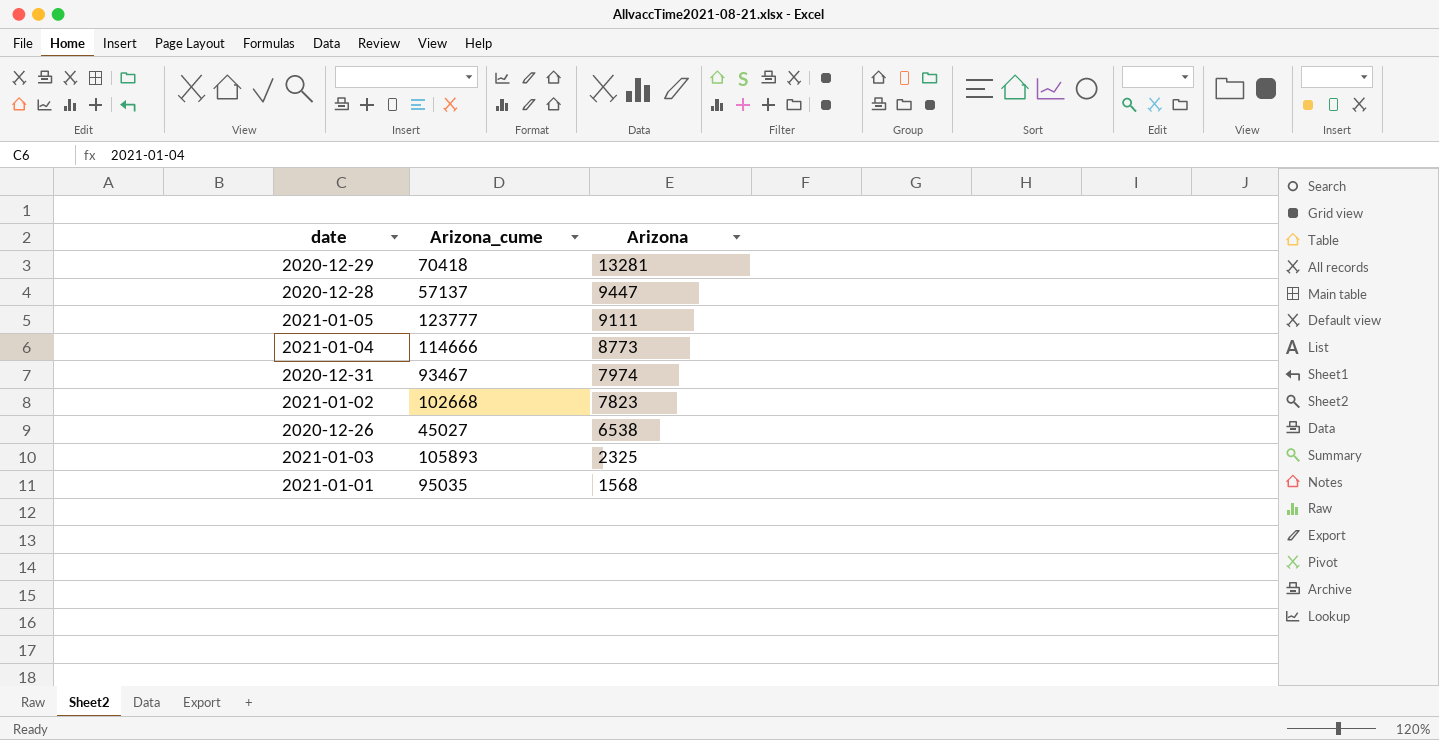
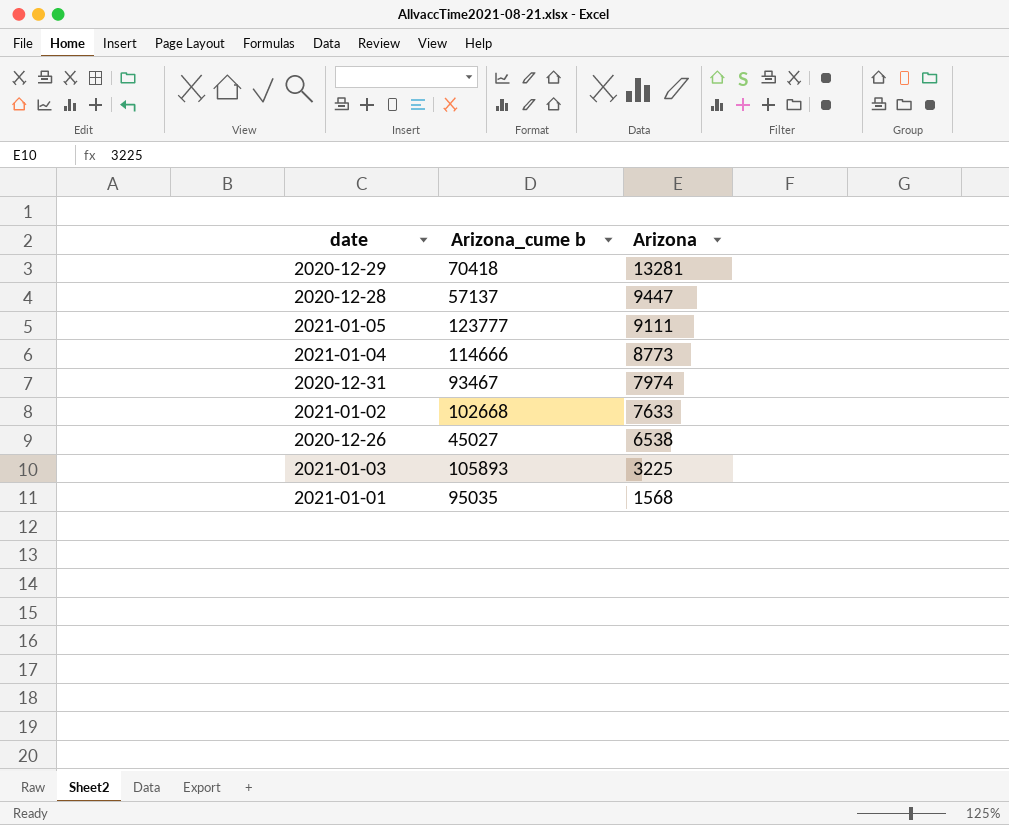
column name: Arizona_cume -> Arizona_cume b
2021-01-02 | Arizona: 7823 -> 7633
2021-01-03 | Arizona: 2325 -> 3225

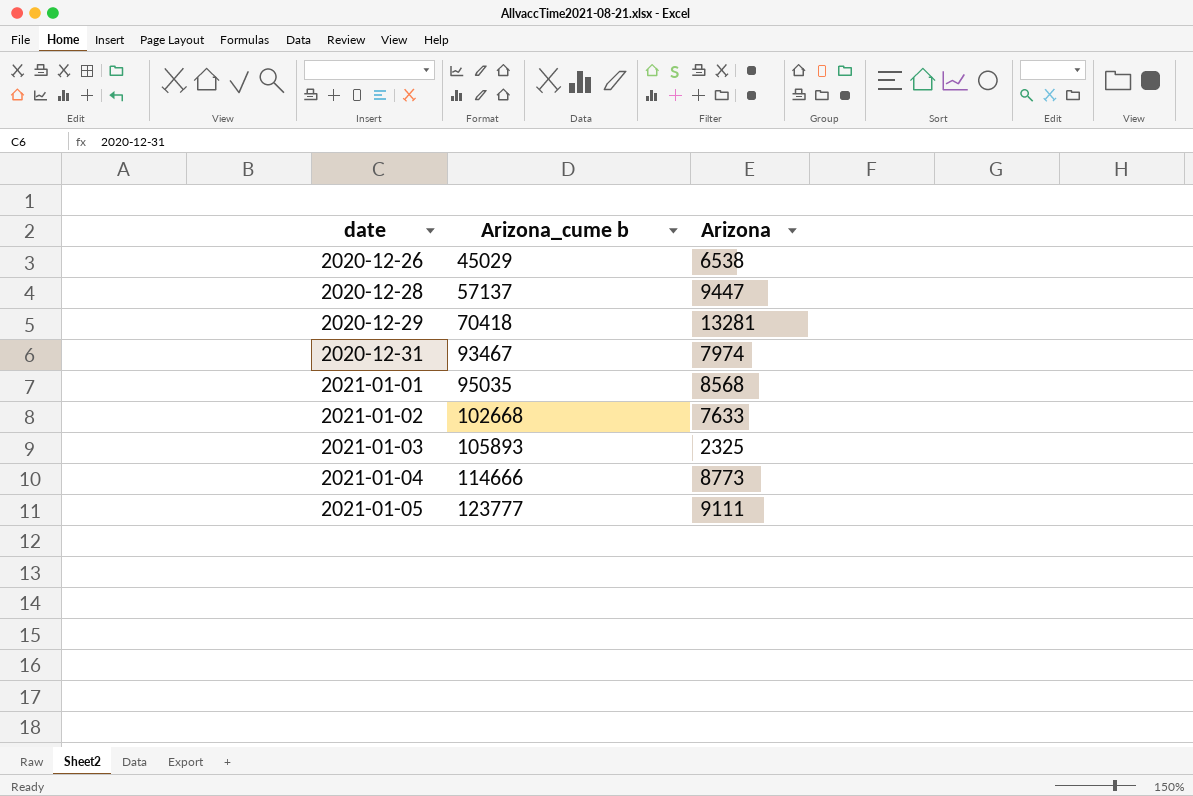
row order: Arizona descending -> date ascending
2020-12-26 | Arizona_cume b: 45027 -> 45029
2021-01-01 | Arizona: 1568 -> 8568
2021-01-03 | Arizona: 3225 -> 2325

